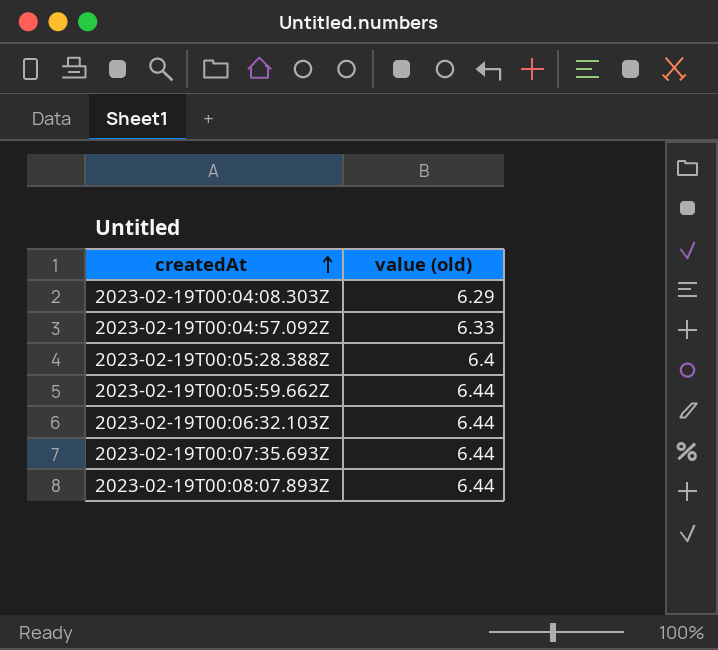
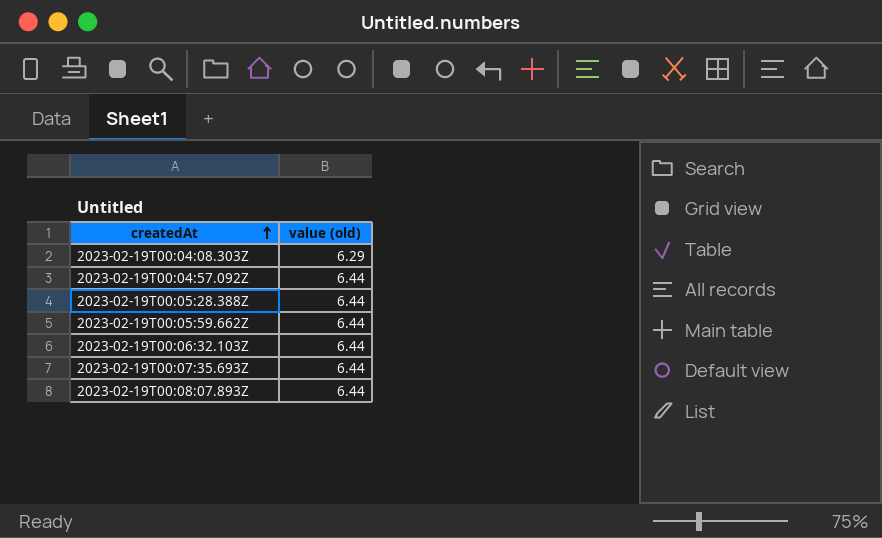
2023-02-19T00:04:57.092Z | value (old): 6.33 -> 6.44
2023-02-19T00:05:28.388Z | value (old): 6.4 -> 6.44

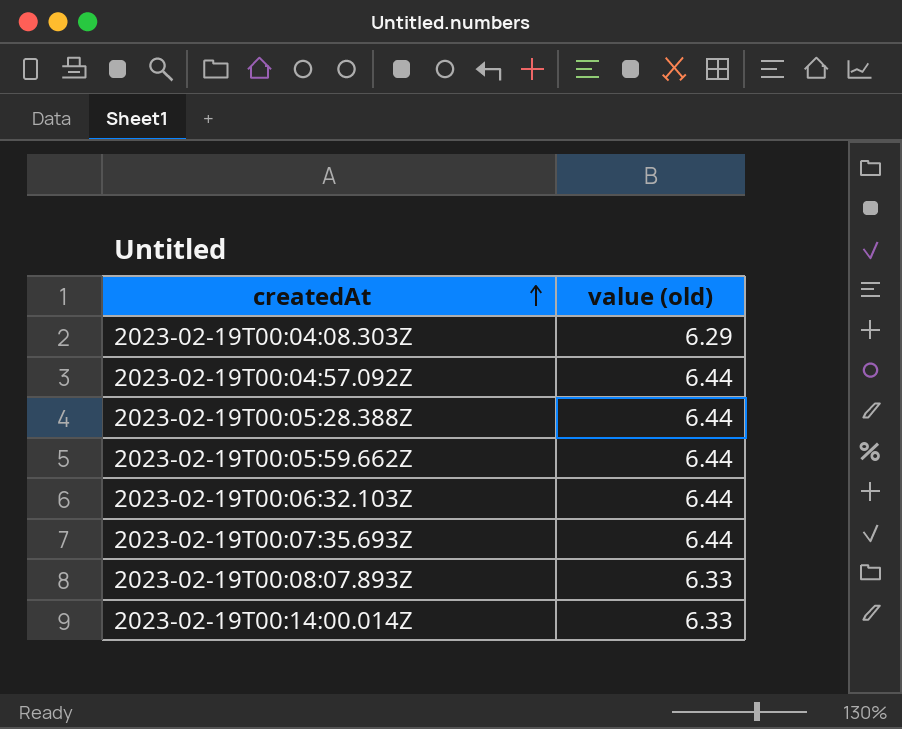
2023-02-19T00:08:07.893Z | value (old): 6.44 -> 6.33
row 2023-02-19T00:14:00.014Z: none -> 6.33

